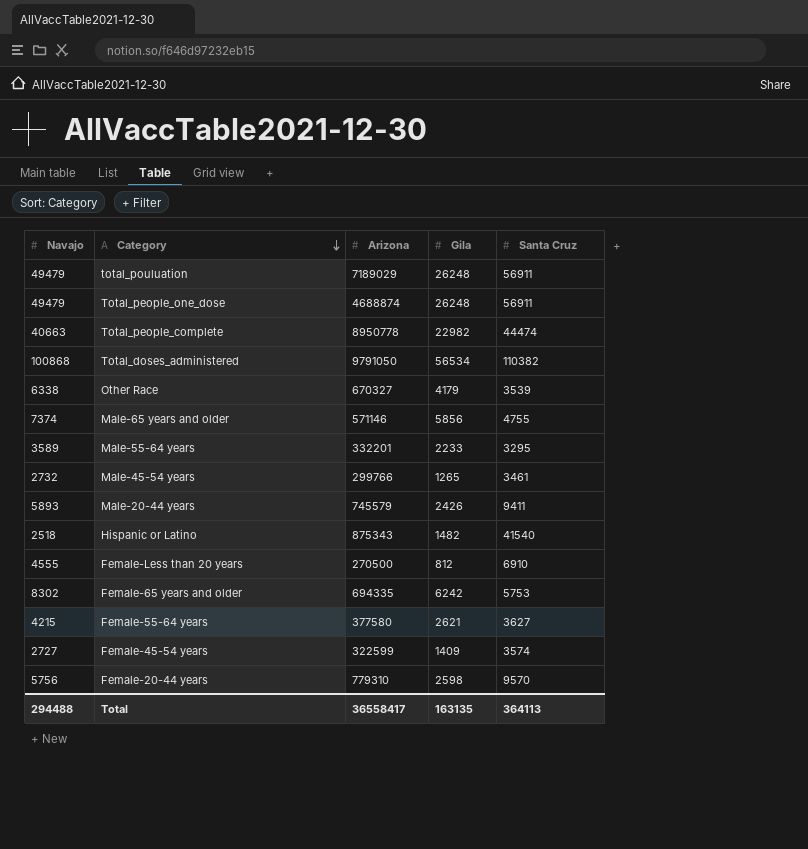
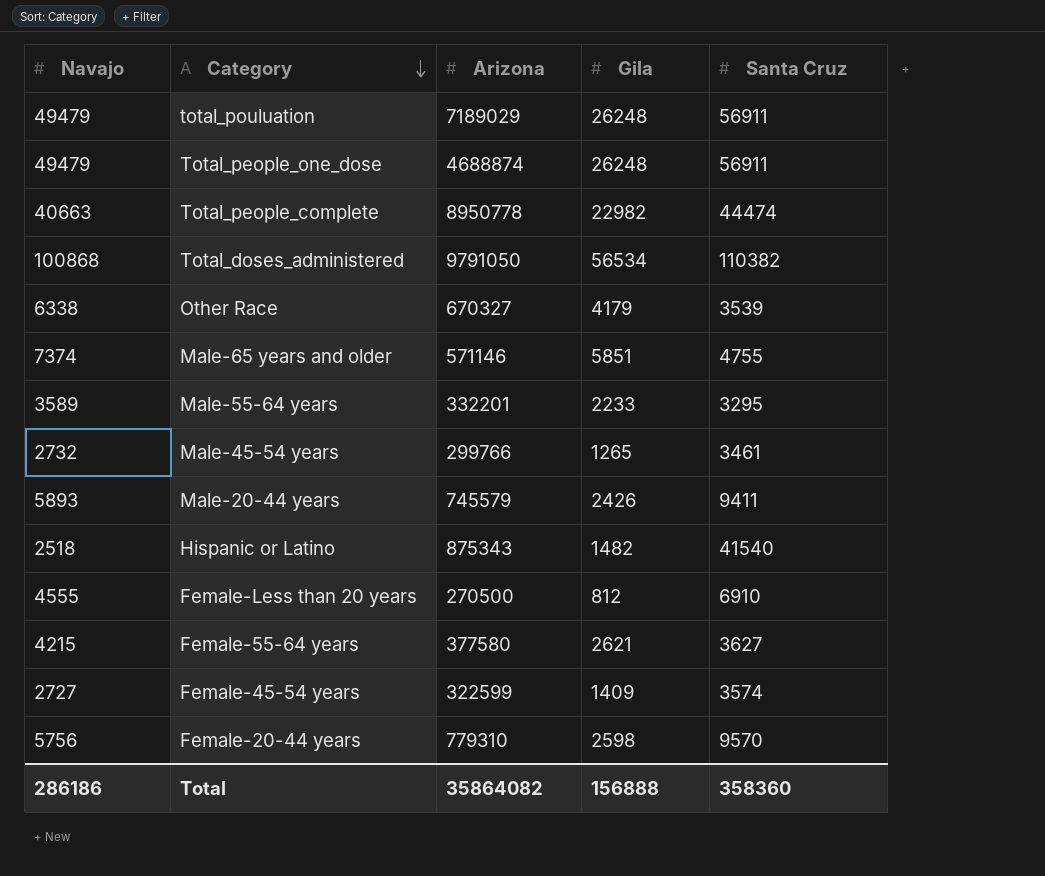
row Female-65 years and older: 8302 | 694335 | 6242 | 5753 -> none
Male-65 years and older | Gila: 5856 -> 5851
Total | Navajo: 294488 -> 286186
Total | Arizona: 36558417 -> 35864082
Total | Gila: 163135 -> 156888
Total | Santa Cruz: 364113 -> 358360

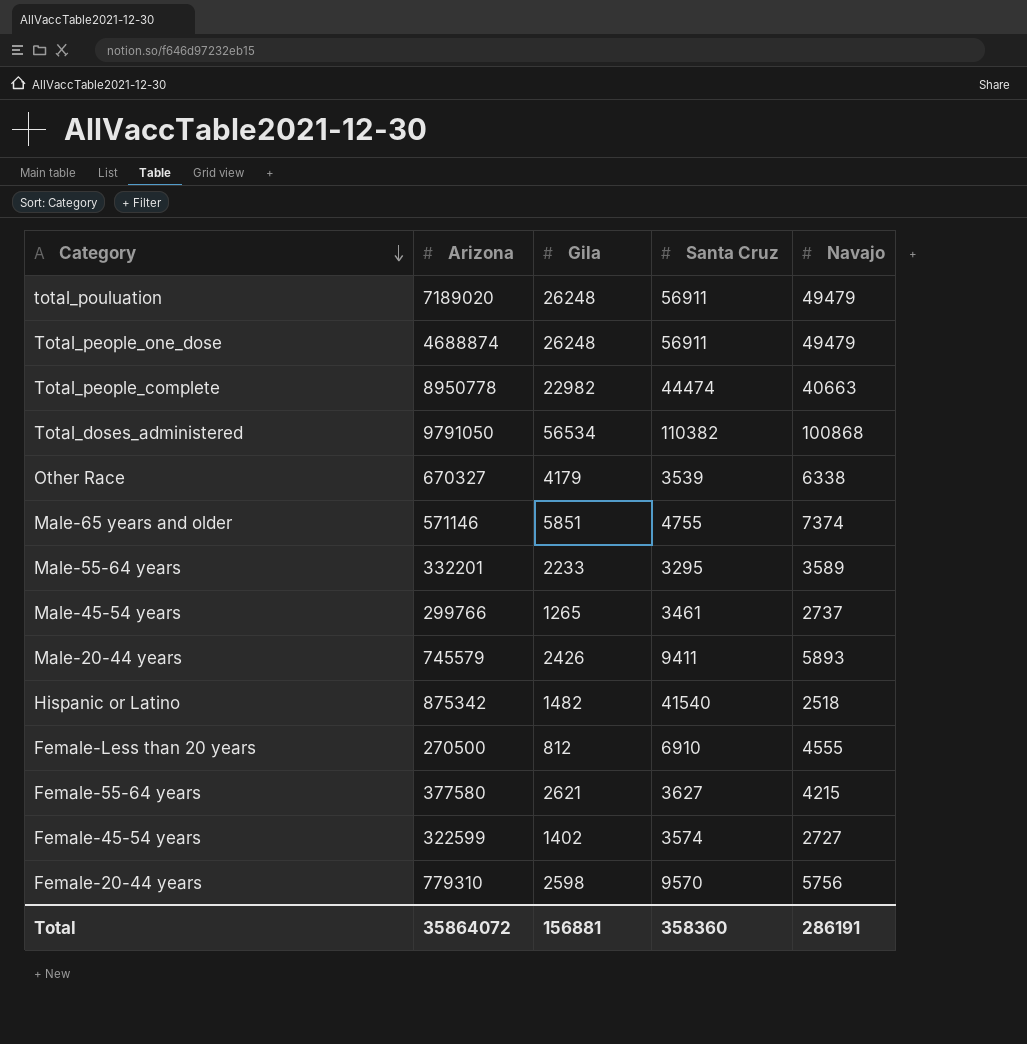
column Navajo | position: 1 -> 5
total_pouluation | Arizona: 7189029 -> 7189020
Male-45-54 years | Navajo: 2732 -> 2737
Hispanic or Latino | Arizona: 875343 -> 875342
Female-45-54 years | Gila: 1409 -> 1402
Total | Arizona: 35864082 -> 35864072
Total | Gila: 156888 -> 156881
Total | Navajo: 286186 -> 286191

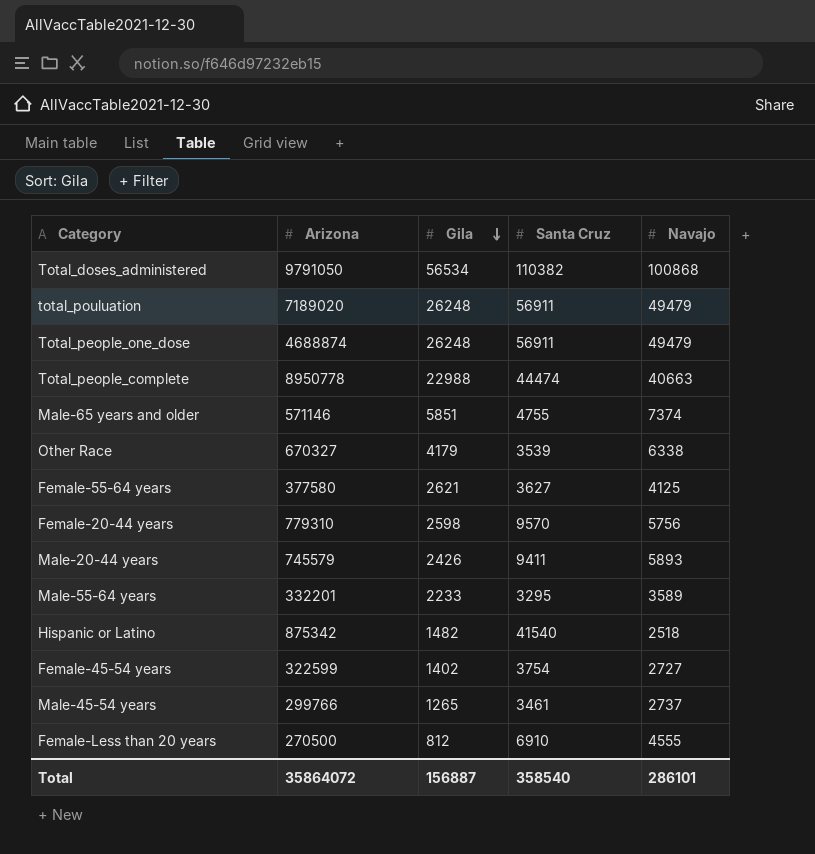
row order: Category descending -> Gila descending
Total_people_complete | Gila: 22982 -> 22988
Female-55-64 years | Navajo: 4215 -> 4125
Female-45-54 years | Santa Cruz: 3574 -> 3754
Total | Gila: 156881 -> 156887
Total | Santa Cruz: 358360 -> 358540
Total | Navajo: 286191 -> 286101

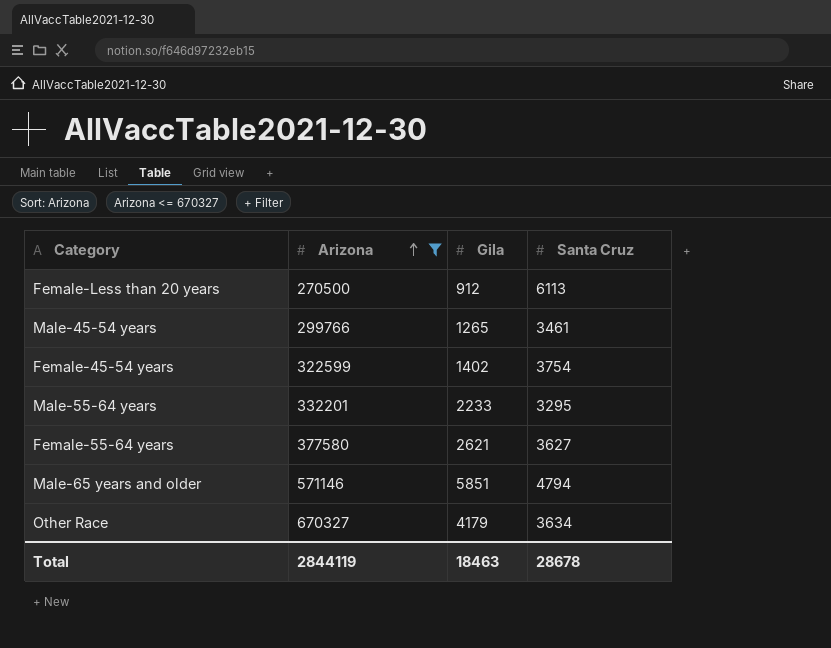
filter: none -> Arizona <= 670327
row order: Gila descending -> Arizona ascending
column Navajo | position: 5 -> none
Female-Less than 20 years | Gila: 812 -> 912
Female-Less than 20 years | Santa Cruz: 6910 -> 6113
Male-65 years and older | Santa Cruz: 4755 -> 4794
Other Race | Santa Cruz: 3539 -> 3634
Total | Arizona: 35864072 -> 2844119
Total | Gila: 156887 -> 18463
Total | Santa Cruz: 358540 -> 28678

